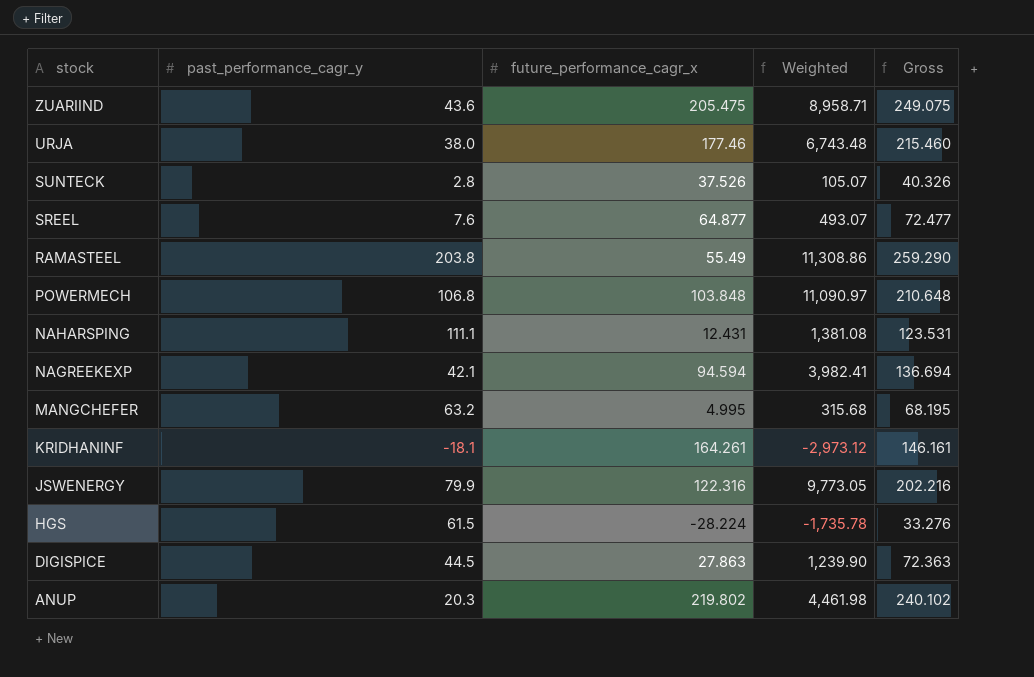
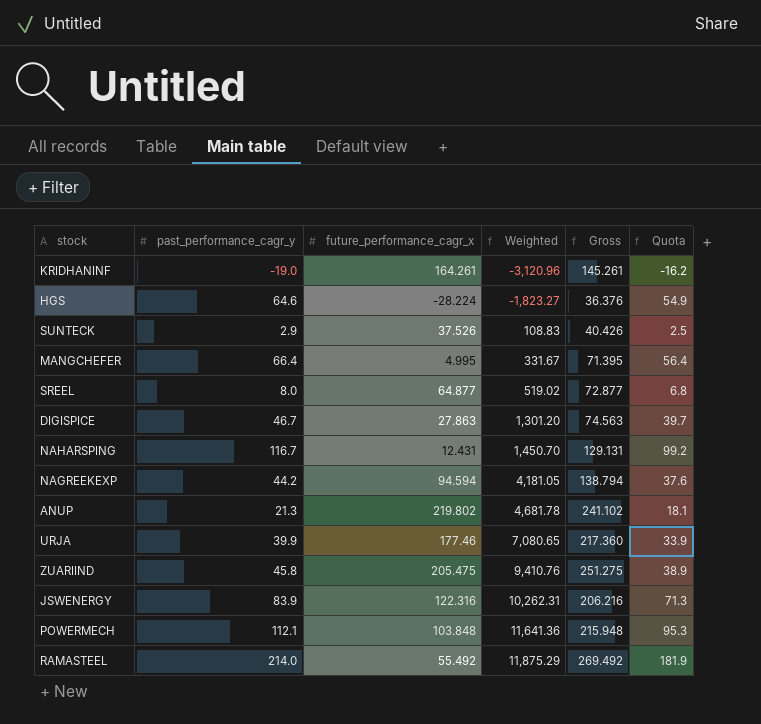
row order: stock descending -> Weighted ascending
column Quota | formula: none -> [past_performance_cagr_y] * 0.85
KRIDHANINF | past_performance_cagr_y: -18.1 -> -19.0
KRIDHANINF | Weighted: -2,973.12 -> -3,120.96
KRIDHANINF | Gross: 146.161 -> 145.261
HGS | past_performance_cagr_y: 61.5 -> 64.6
HGS | Weighted: -1,735.78 -> -1,823.27
HGS | Gross: 33.276 -> 36.376
SUNTECK | past_performance_cagr_y: 2.8 -> 2.9
SUNTECK | Weighted: 105.07 -> 108.83
SUNTECK | Gross: 40.326 -> 40.426
MANGCHEFER | past_performance_cagr_y: 63.2 -> 66.4
MANGCHEFER | Weighted: 315.68 -> 331.67
MANGCHEFER | Gross: 68.195 -> 71.395
SREEL | past_performance_cagr_y: 7.6 -> 8.0
SREEL | Weighted: 493.07 -> 519.02
SREEL | Gross: 72.477 -> 72.877
DIGISPICE | past_performance_cagr_y: 44.5 -> 46.7
DIGISPICE | Weighted: 1,239.90 -> 1,301.20
DIGISPICE | Gross: 72.363 -> 74.563
NAHARSPING | past_performance_cagr_y: 111.1 -> 116.7
NAHARSPING | Weighted: 1,381.08 -> 1,450.70
NAHARSPING | Gross: 123.531 -> 129.131
NAGREEKEXP | past_performance_cagr_y: 42.1 -> 44.2
NAGREEKEXP | Weighted: 3,982.41 -> 4,181.05
NAGREEKEXP | Gross: 136.694 -> 138.794
ANUP | past_performance_cagr_y: 20.3 -> 21.3
ANUP | Weighted: 4,461.98 -> 4,681.78
ANUP | Gross: 240.102 -> 241.102
URJA | past_performance_cagr_y: 38.0 -> 39.9
URJA | Weighted: 6,743.48 -> 7,080.65
URJA | Gross: 215.460 -> 217.360
ZUARIIND | past_performance_cagr_y: 43.6 -> 45.8
ZUARIIND | Weighted: 8,958.71 -> 9,410.76
ZUARIIND | Gross: 249.075 -> 251.275
JSWENERGY | past_performance_cagr_y: 79.9 -> 83.9
JSWENERGY | Weighted: 9,773.05 -> 10,262.31
JSWENERGY | Gross: 202.216 -> 206.216
POWERMECH | past_performance_cagr_y: 106.8 -> 112.1
POWERMECH | Weighted: 11,090.97 -> 11,641.36
POWERMECH | Gross: 210.648 -> 215.948
RAMASTEEL | past_performance_cagr_y: 203.8 -> 214.0
RAMASTEEL | future_performance_cagr_x: 55.49 -> 55.492
RAMASTEEL | Weighted: 11,308.86 -> 11,875.29
RAMASTEEL | Gross: 259.290 -> 269.492

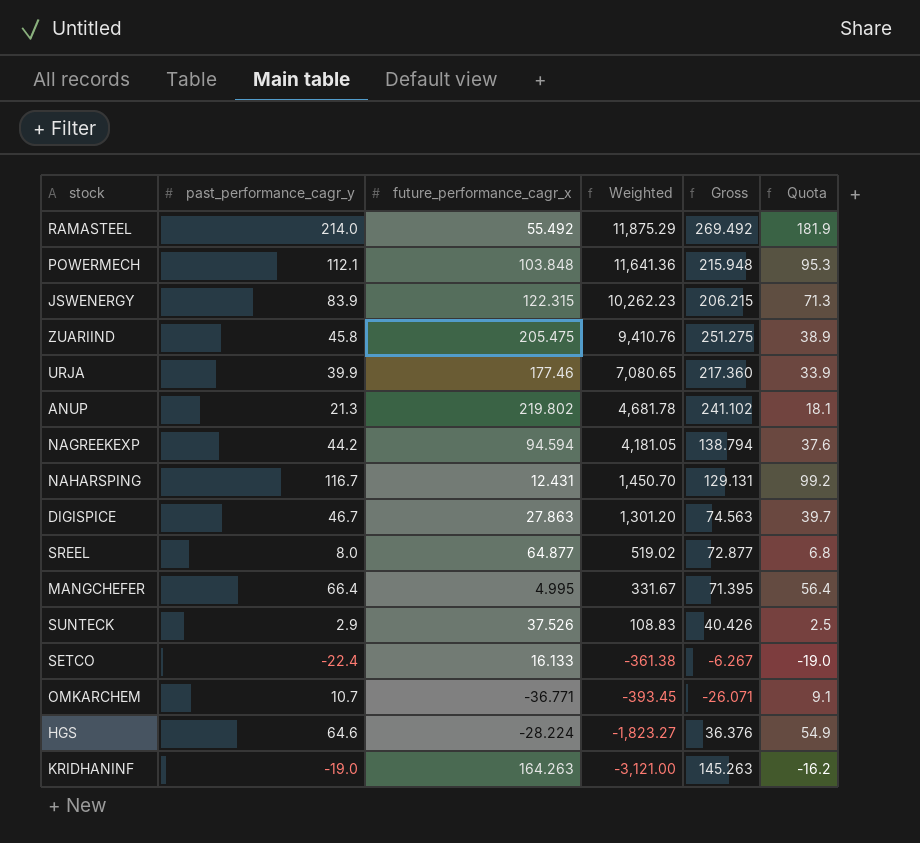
row order: Weighted ascending -> Weighted descending
JSWENERGY | future_performance_cagr_x: 122.316 -> 122.315
JSWENERGY | Weighted: 10,262.31 -> 10,262.23
JSWENERGY | Gross: 206.216 -> 206.215
row SETCO: none -> -22.4 | 16.133 | -361.38 | -6.267 | -19.0
row OMKARCHEM: none -> 10.7 | -36.771 | -393.45 | -26.071 | 9.1
KRIDHANINF | future_performance_cagr_x: 164.261 -> 164.263
KRIDHANINF | Weighted: -3,120.96 -> -3,121.00
KRIDHANINF | Gross: 145.261 -> 145.263

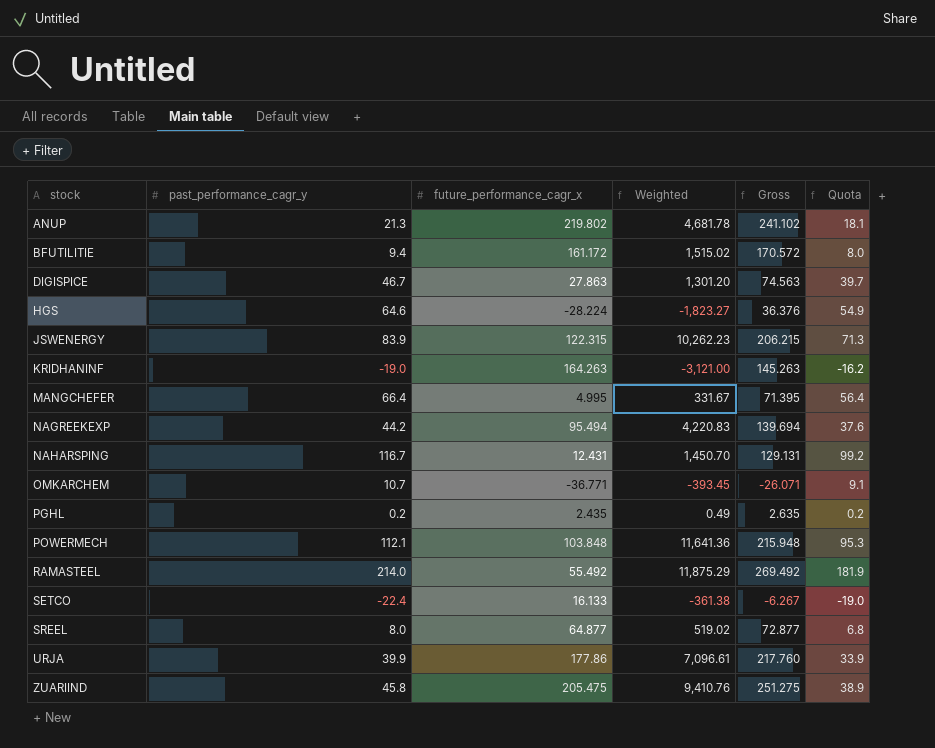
row order: Weighted descending -> stock ascending
row SUNTECK: 2.9 | 37.526 | 108.83 | 40.426 | 2.5 -> none
row BFUTILITIE: none -> 9.4 | 161.172 | 1,515.02 | 170.572 | 8.0
NAGREEKEXP | future_performance_cagr_x: 94.594 -> 95.494
NAGREEKEXP | Weighted: 4,181.05 -> 4,220.83
NAGREEKEXP | Gross: 138.794 -> 139.694
row PGHL: none -> 0.2 | 2.435 | 0.49 | 2.635 | 0.2
URJA | future_performance_cagr_x: 177.46 -> 177.86
URJA | Weighted: 7,080.65 -> 7,096.61
URJA | Gross: 217.360 -> 217.760

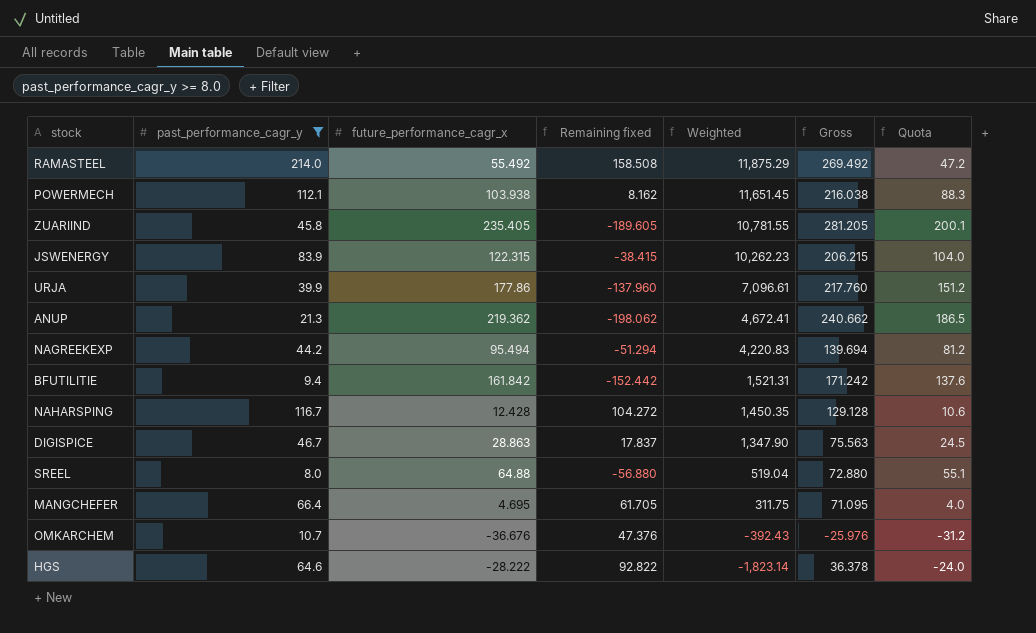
filter: none -> past_performance_cagr_y >= 8.0
row order: stock ascending -> Weighted descending
column Remaining fixed | formula: none -> [past_performance_cagr_y] - [future_performance_cagr_x]
column Quota | formula: [past_performance_cagr_y] * 0.85 -> [future_performance_cagr_x] * 0.85
POWERMECH | future_performance_cagr_x: 103.848 -> 103.938
POWERMECH | Weighted: 11,641.36 -> 11,651.45
POWERMECH | Gross: 215.948 -> 216.038
ZUARIIND | future_performance_cagr_x: 205.475 -> 235.405
ZUARIIND | Weighted: 9,410.76 -> 10,781.55
ZUARIIND | Gross: 251.275 -> 281.205
ANUP | future_performance_cagr_x: 219.802 -> 219.362
ANUP | Weighted: 4,681.78 -> 4,672.41
ANUP | Gross: 241.102 -> 240.662
BFUTILITIE | future_performance_cagr_x: 161.172 -> 161.842
BFUTILITIE | Weighted: 1,515.02 -> 1,521.31
BFUTILITIE | Gross: 170.572 -> 171.242
NAHARSPING | future_performance_cagr_x: 12.431 -> 12.428
NAHARSPING | Weighted: 1,450.70 -> 1,450.35
NAHARSPING | Gross: 129.131 -> 129.128
DIGISPICE | future_performance_cagr_x: 27.863 -> 28.863
DIGISPICE | Weighted: 1,301.20 -> 1,347.90
DIGISPICE | Gross: 74.563 -> 75.563
SREEL | future_performance_cagr_x: 64.877 -> 64.88
SREEL | Weighted: 519.02 -> 519.04
SREEL | Gross: 72.877 -> 72.880
MANGCHEFER | future_performance_cagr_x: 4.995 -> 4.695
MANGCHEFER | Weighted: 331.67 -> 311.75
MANGCHEFER | Gross: 71.395 -> 71.095
OMKARCHEM | future_performance_cagr_x: -36.771 -> -36.676
OMKARCHEM | Weighted: -393.45 -> -392.43
OMKARCHEM | Gross: -26.071 -> -25.976
HGS | future_performance_cagr_x: -28.224 -> -28.222
HGS | Weighted: -1,823.27 -> -1,823.14
HGS | Gross: 36.376 -> 36.378

